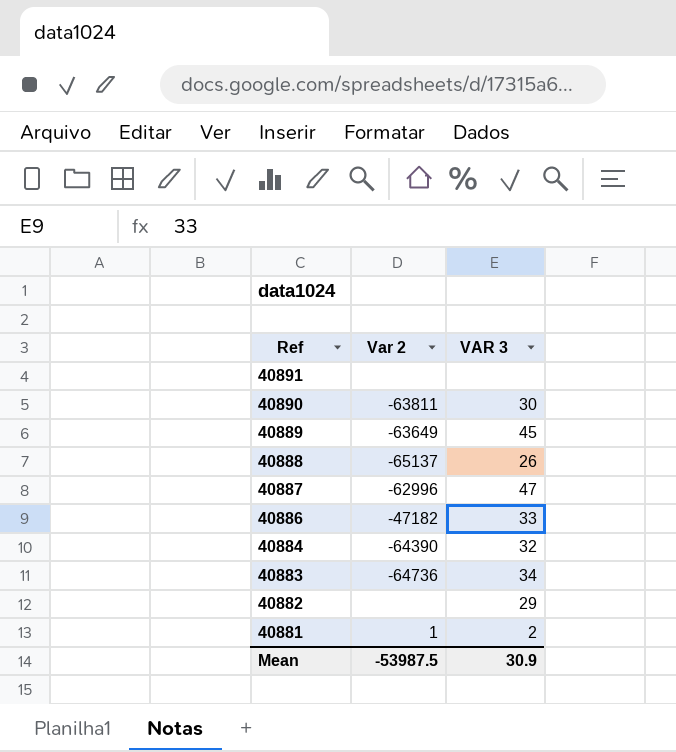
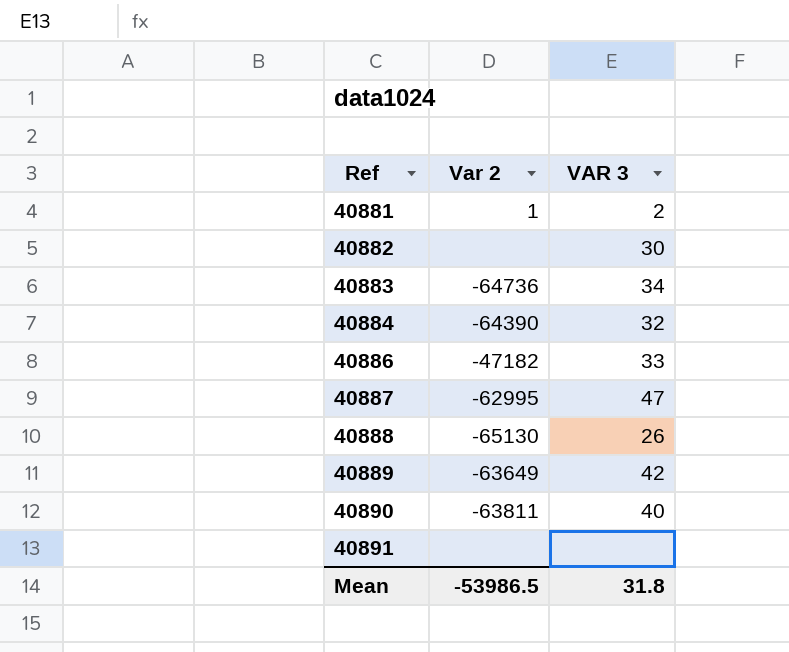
row order: Ref descending -> Ref ascending
40882 | VAR 3: 29 -> 30
40887 | Var 2: -62996 -> -62995
40888 | Var 2: -65137 -> -65130
40889 | VAR 3: 45 -> 42
40890 | VAR 3: 30 -> 40
Mean | Var 2: -53987.5 -> -53986.5
Mean | VAR 3: 30.9 -> 31.8

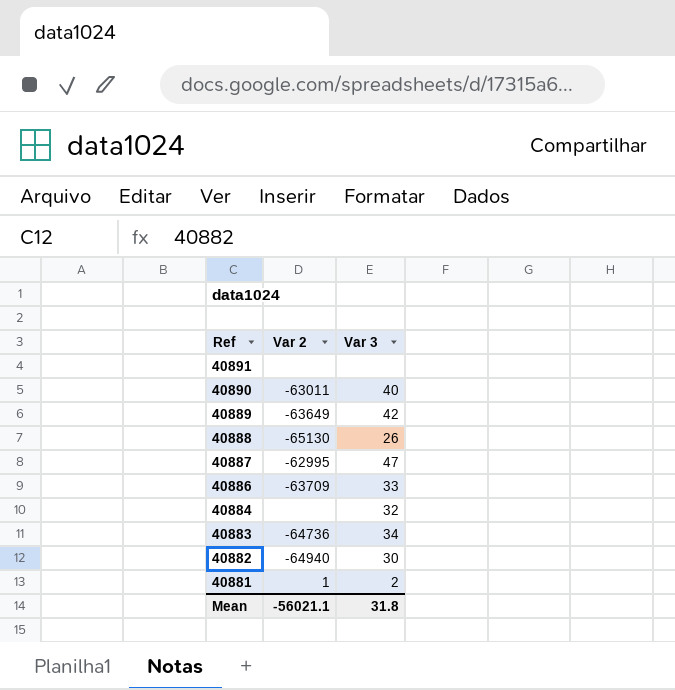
row order: Ref ascending -> Ref descending
column name: VAR 3 -> Var 3
40890 | Var 2: -63811 -> -63011
40886 | Var 2: -47182 -> -63709
40884 | Var 2: -64390 -> none
40882 | Var 2: none -> -64940
Mean | Var 2: -53986.5 -> -56021.1

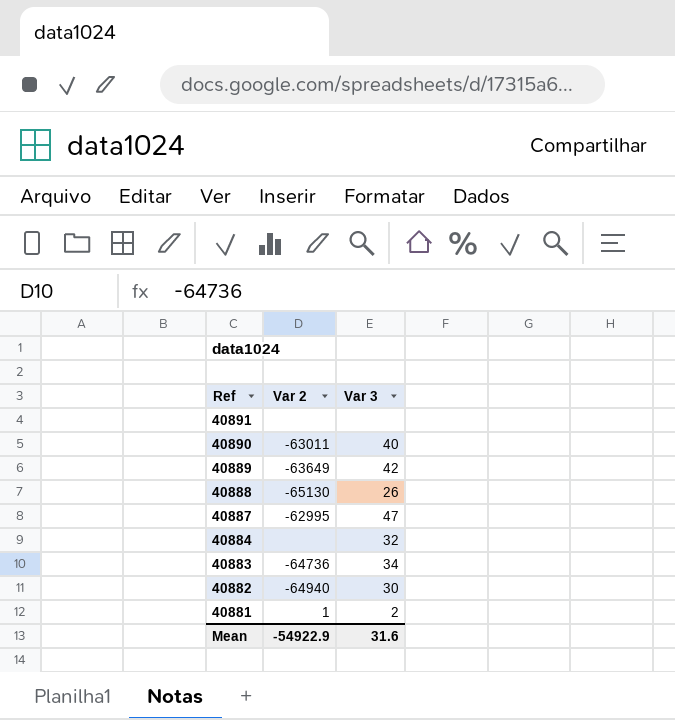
row 40886: -63709 | 33 -> none
Mean | Var 2: -56021.1 -> -54922.9
Mean | Var 3: 31.8 -> 31.6

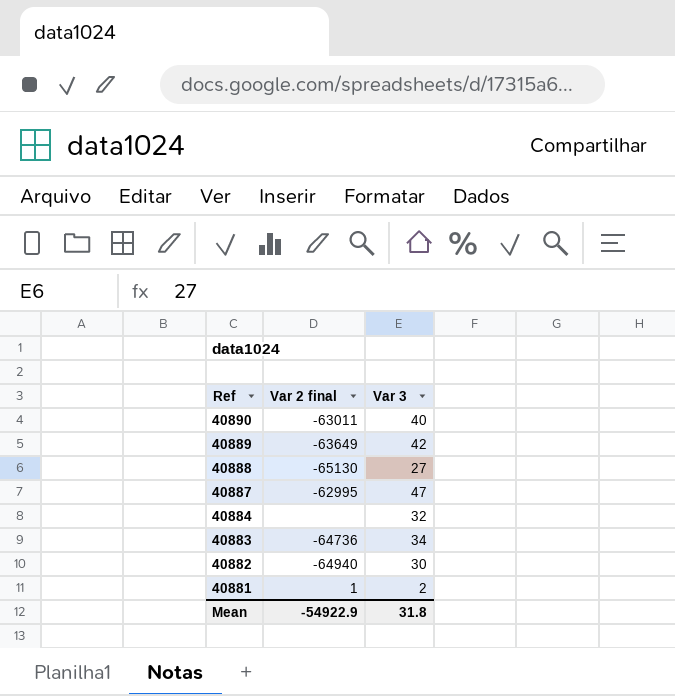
column name: Var 2 -> Var 2 final
row 40891: none | none -> none
40888 | Var 3: 26 -> 27
Mean | Var 3: 31.6 -> 31.8

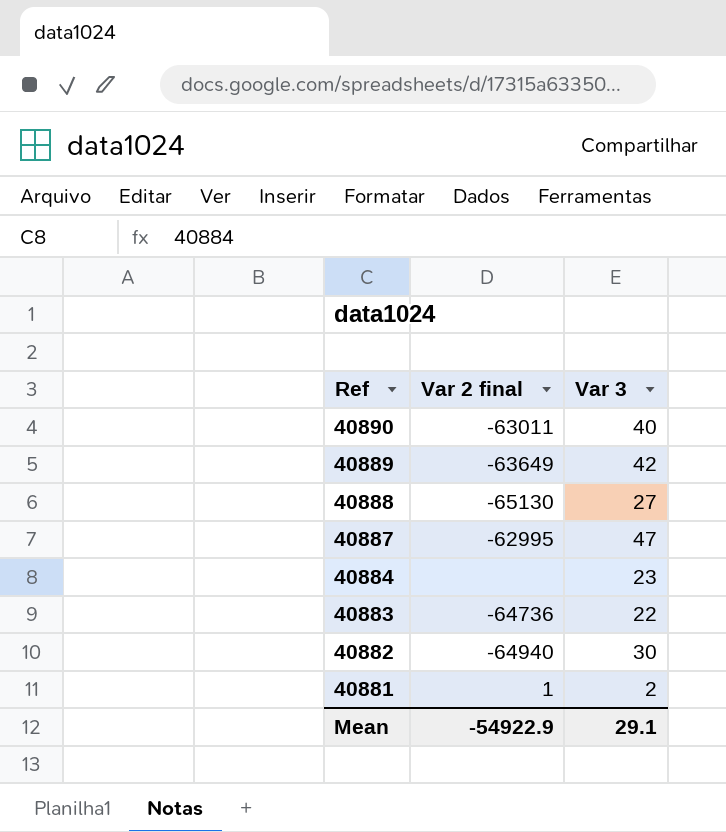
40884 | Var 3: 32 -> 23
40883 | Var 3: 34 -> 22
Mean | Var 3: 31.8 -> 29.1

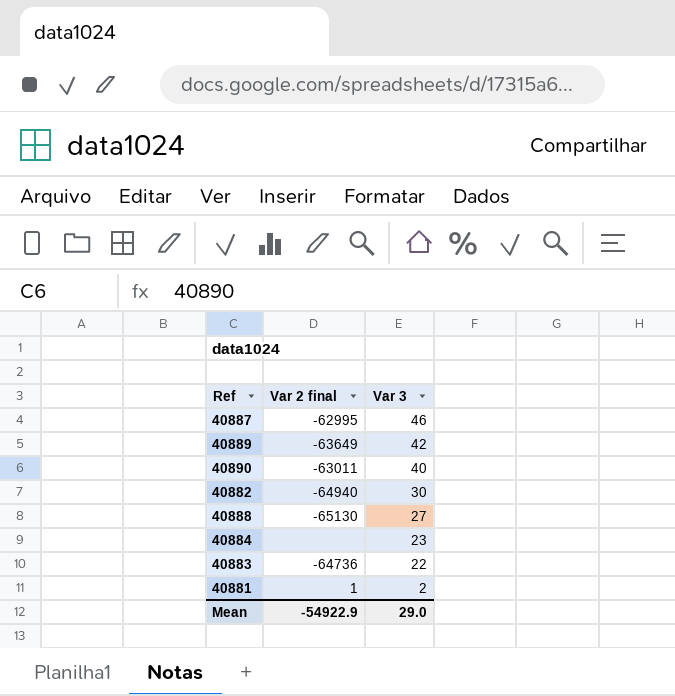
row order: Ref descending -> Var 3 descending
40887 | Var 3: 47 -> 46
Mean | Var 3: 29.1 -> 29.0

